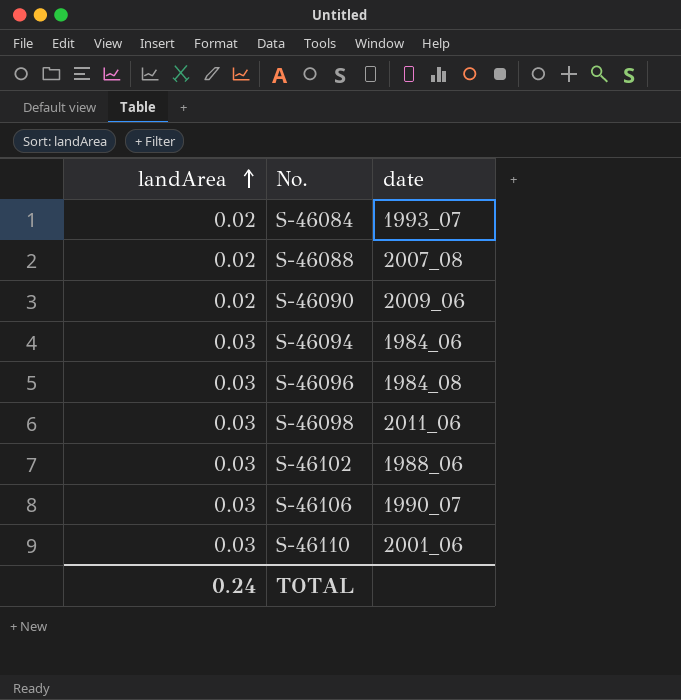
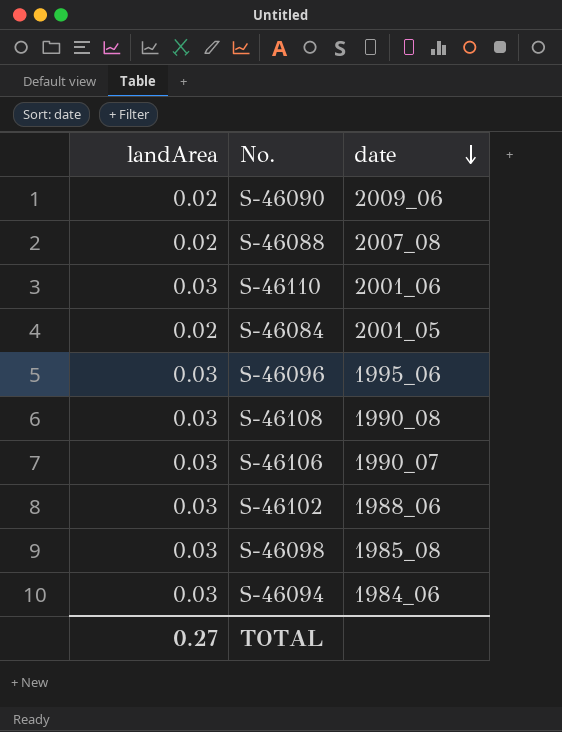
row order: landArea ascending -> date descending
S-46084 | date: 1993_07 -> 2001_05
S-46096 | date: 1984_08 -> 1995_06
row S-46108: none -> 0.03 | 1990_08
S-46098 | date: 2011_06 -> 1985_08
TOTAL | landArea: 0.24 -> 0.27

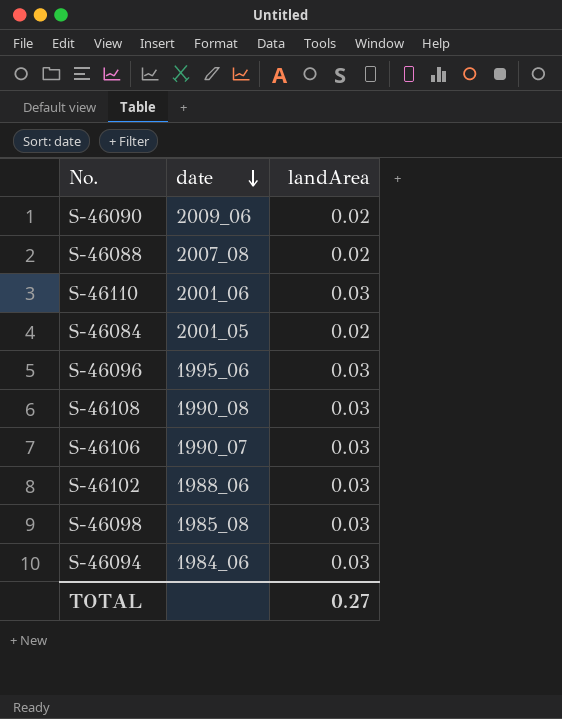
column landArea | position: 1 -> 3

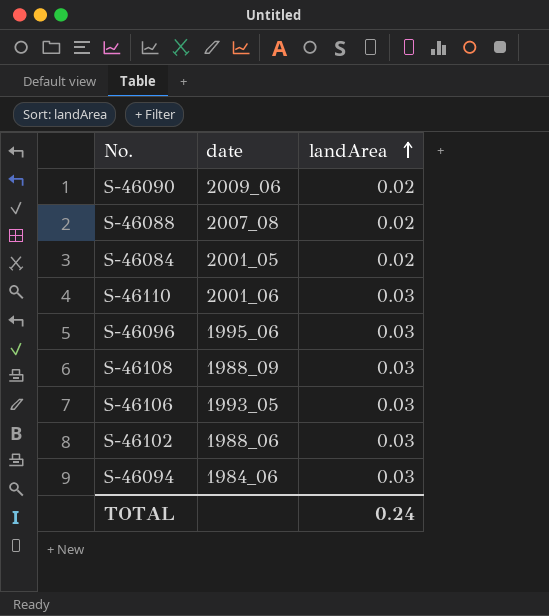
row order: date descending -> landArea ascending
row S-46098: 1985_08 | 0.03 -> none
S-46108 | date: 1990_08 -> 1988_09
S-46106 | date: 1990_07 -> 1993_05
TOTAL | landArea: 0.27 -> 0.24

